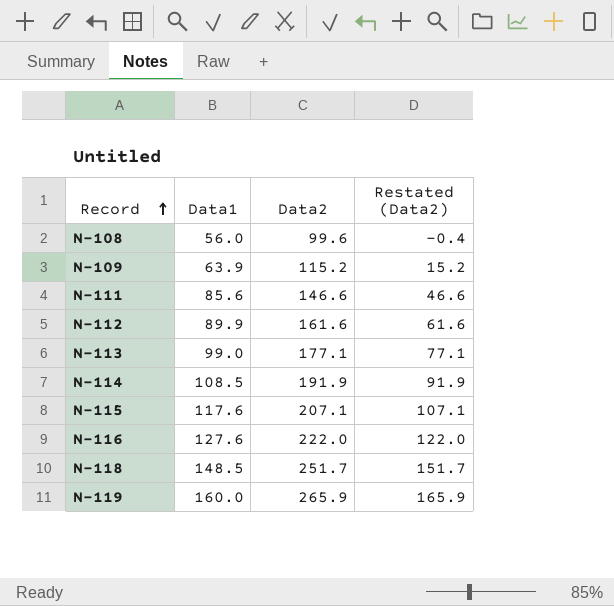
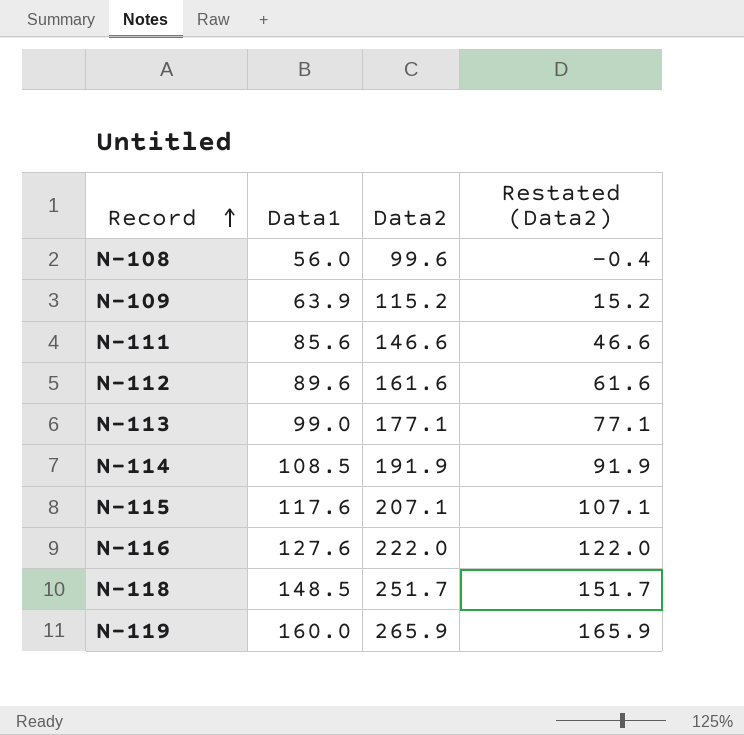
N-112 | Data1: 89.9 -> 89.6

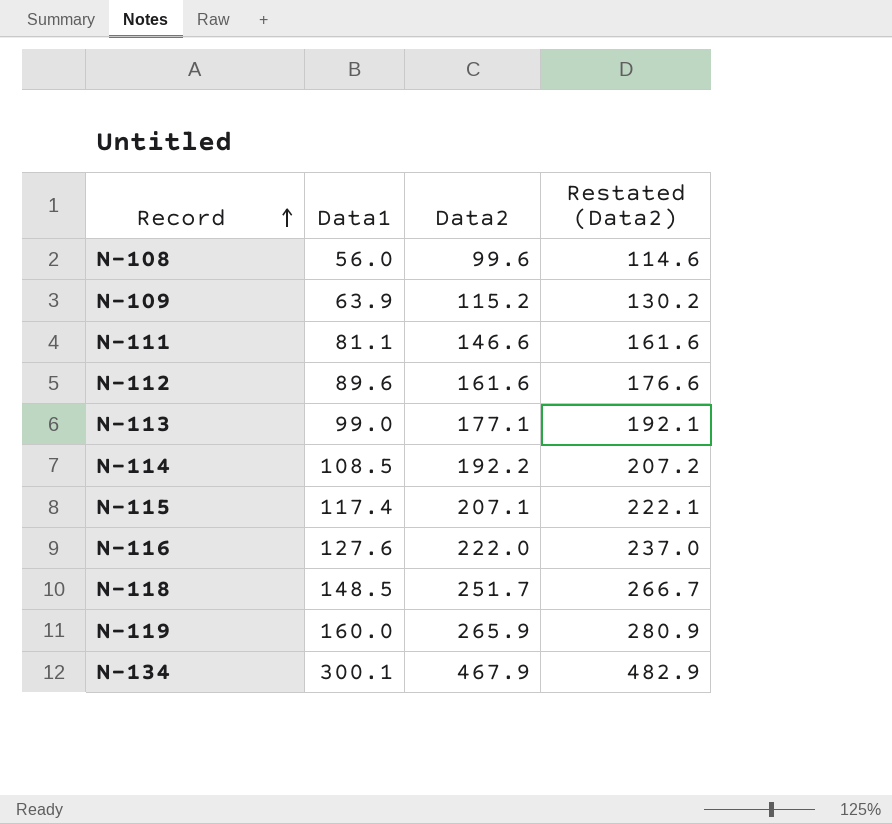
column Restated (Data2) | formula: [Data2] - 100 -> [Data2] + 15
N-111 | Data1: 85.6 -> 81.1
N-114 | Data2: 191.9 -> 192.2
N-115 | Data1: 117.6 -> 117.4
row N-134: none -> 300.1 | 467.9 | 482.9

